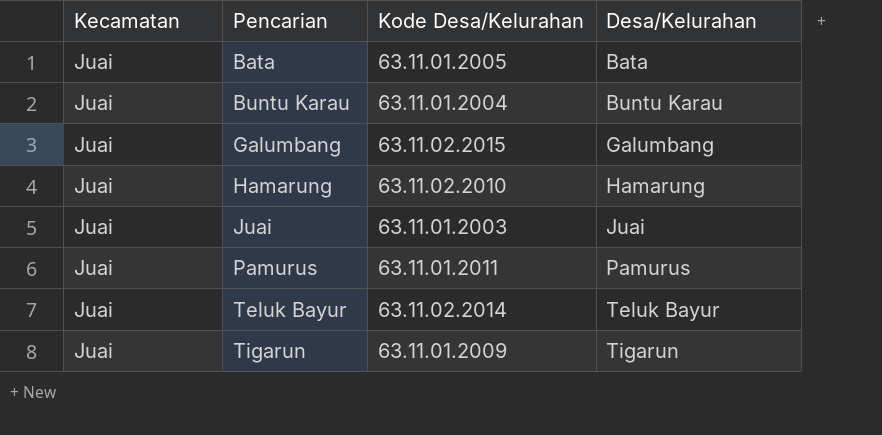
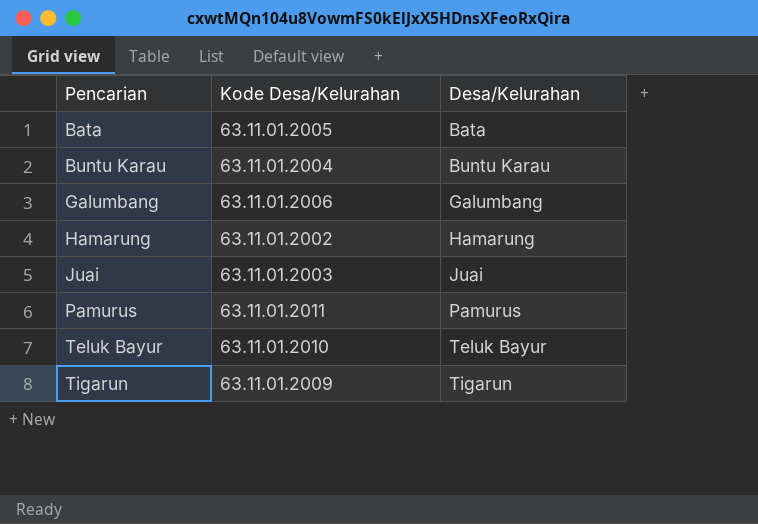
column Kecamatan | position: 1 -> none
Galumbang | Kode Desa/Kelurahan: 63.11.02.2015 -> 63.11.01.2006
Hamarung | Kode Desa/Kelurahan: 63.11.02.2010 -> 63.11.01.2002
Teluk Bayur | Kode Desa/Kelurahan: 63.11.02.2014 -> 63.11.01.2010

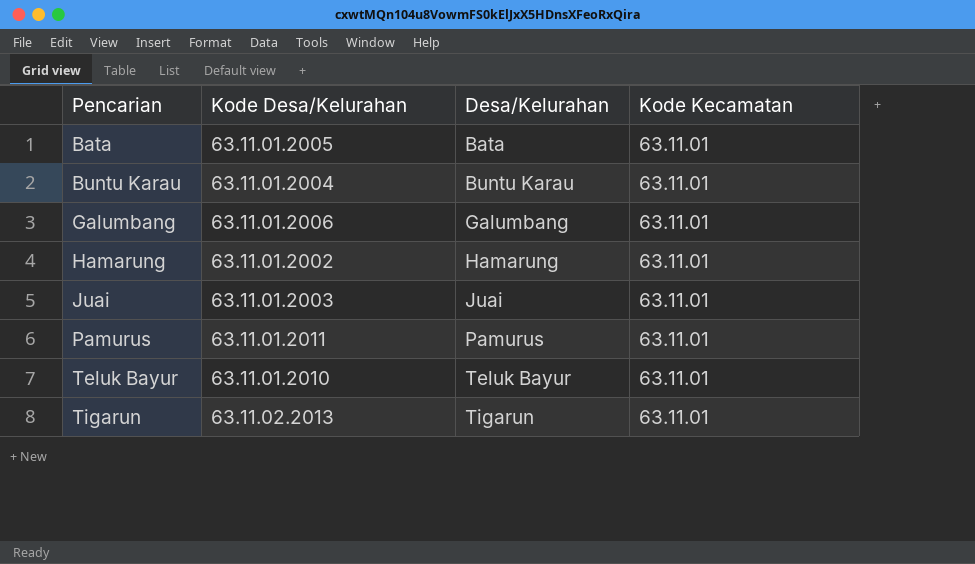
column Kode Kecamatan | position: none -> 4
Tigarun | Kode Desa/Kelurahan: 63.11.01.2009 -> 63.11.02.2013

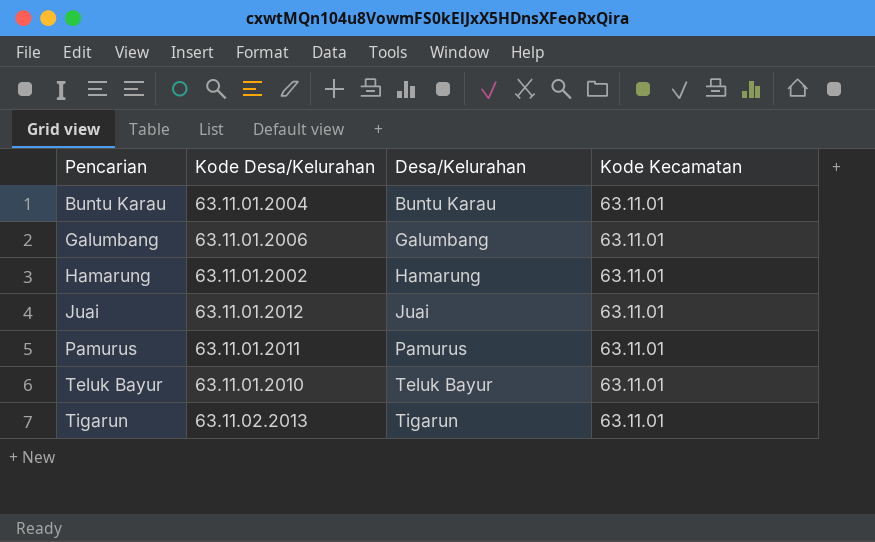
row Bata: 63.11.01.2005 | Bata | 63.11.01 -> none
Juai | Kode Desa/Kelurahan: 63.11.01.2003 -> 63.11.01.2012

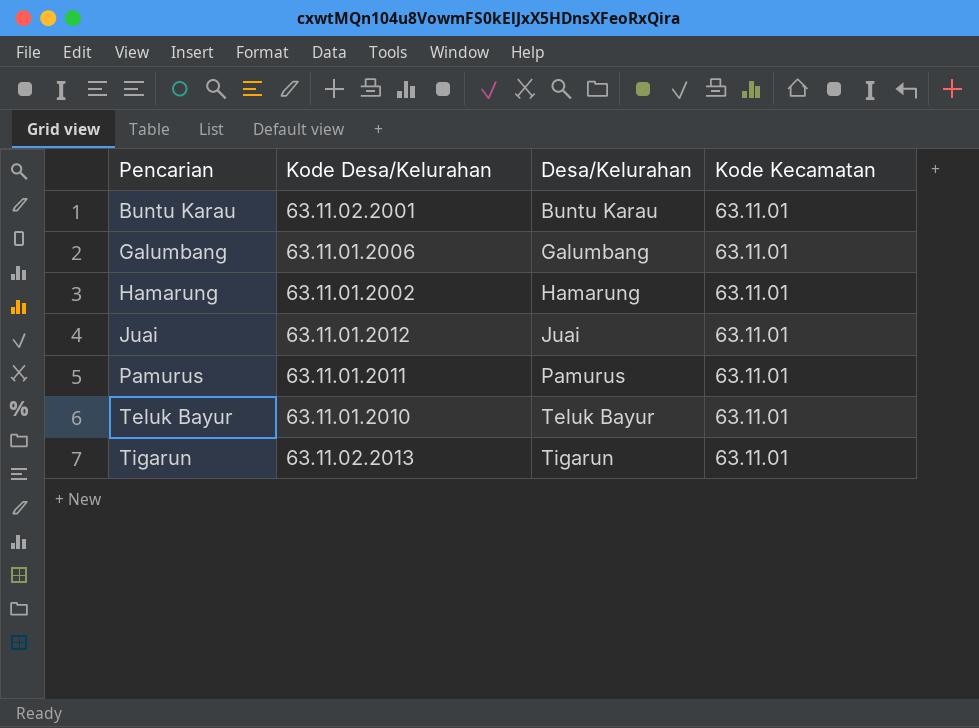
Buntu Karau | Kode Desa/Kelurahan: 63.11.01.2004 -> 63.11.02.2001

